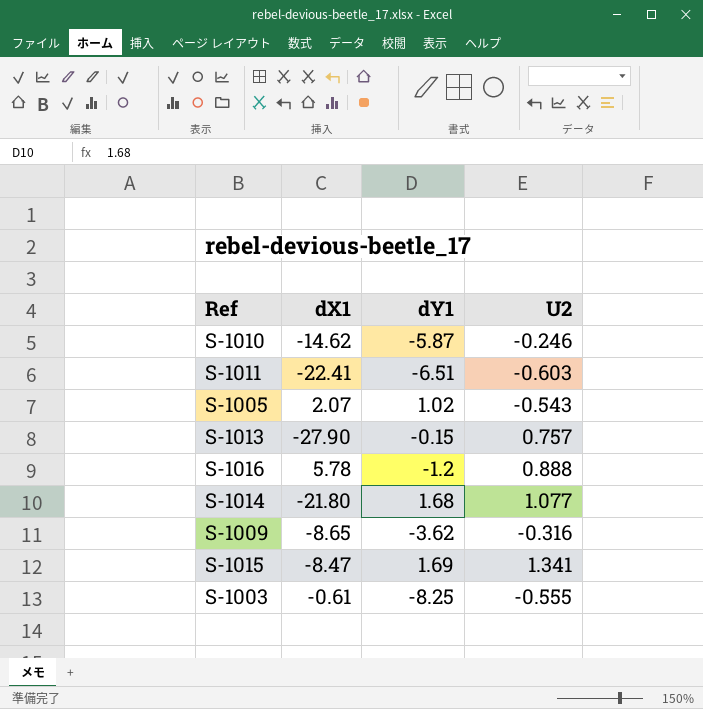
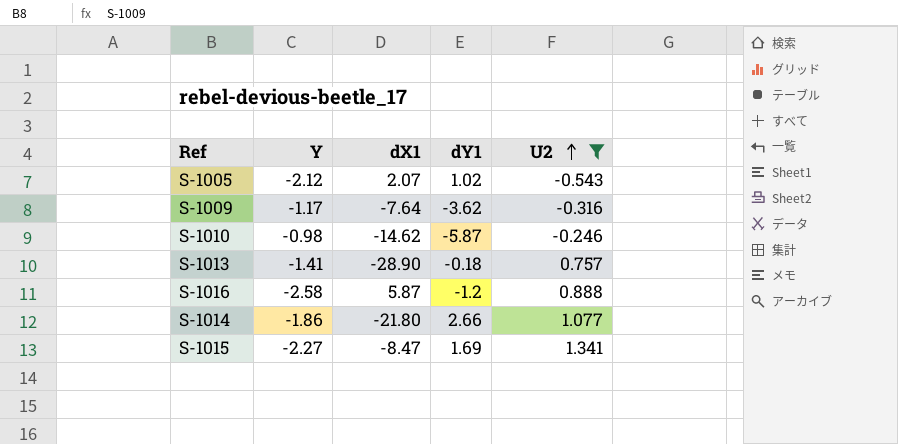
filter: none -> U2 >= -0.543
row order: none -> U2 ascending
column Y | position: none -> 2
S-1009 | dX1: -8.65 -> -7.64
S-1013 | dX1: -27.90 -> -28.90
S-1013 | dY1: -0.15 -> -0.18
S-1016 | dX1: 5.78 -> 5.87
S-1014 | dY1: 1.68 -> 2.66

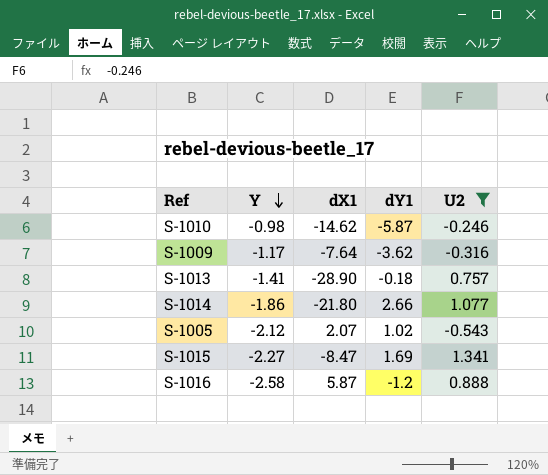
row order: U2 ascending -> Y descending

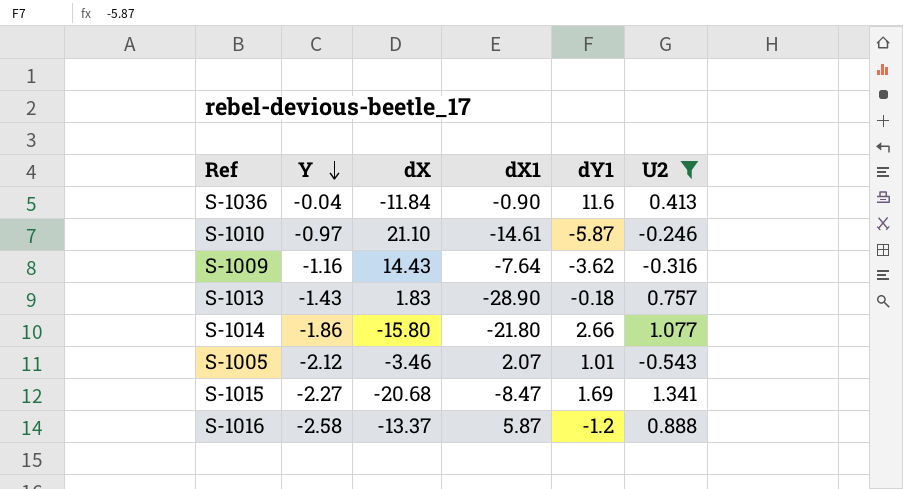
column dX | position: none -> 3
row S-1036: none -> -0.04 | -11.84 | -0.90 | 11.6 | 0.413
S-1010 | Y: -0.98 -> -0.97
S-1010 | dX1: -14.62 -> -14.61
S-1009 | Y: -1.17 -> -1.16
S-1013 | Y: -1.41 -> -1.43
S-1005 | dY1: 1.02 -> 1.01

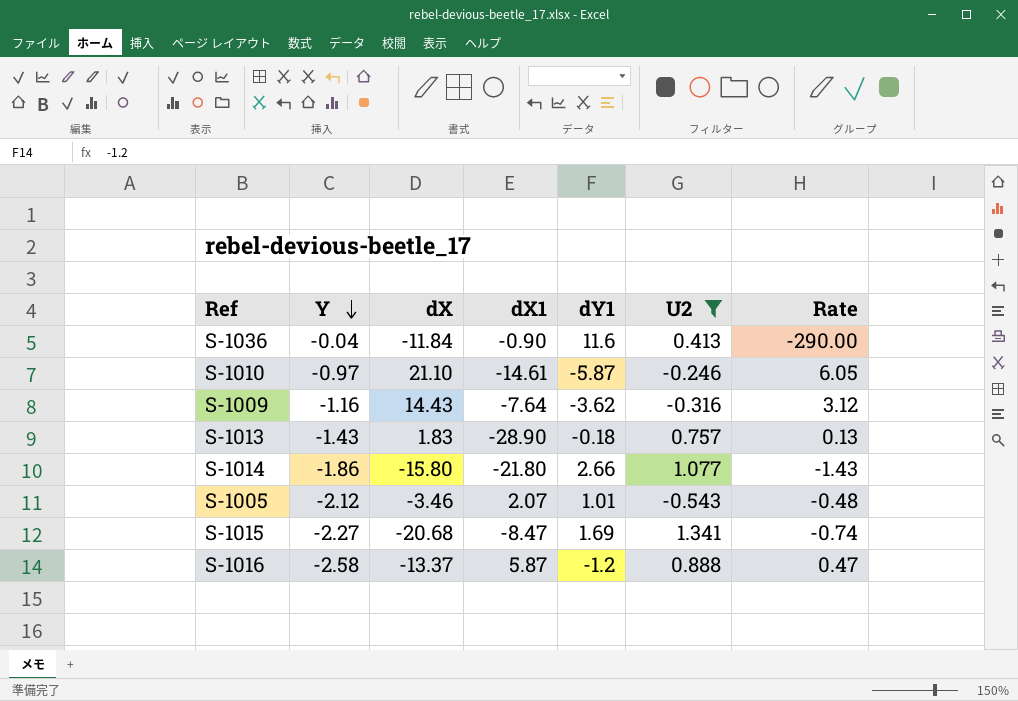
column Rate | formula: none -> [dY1] / [Y]

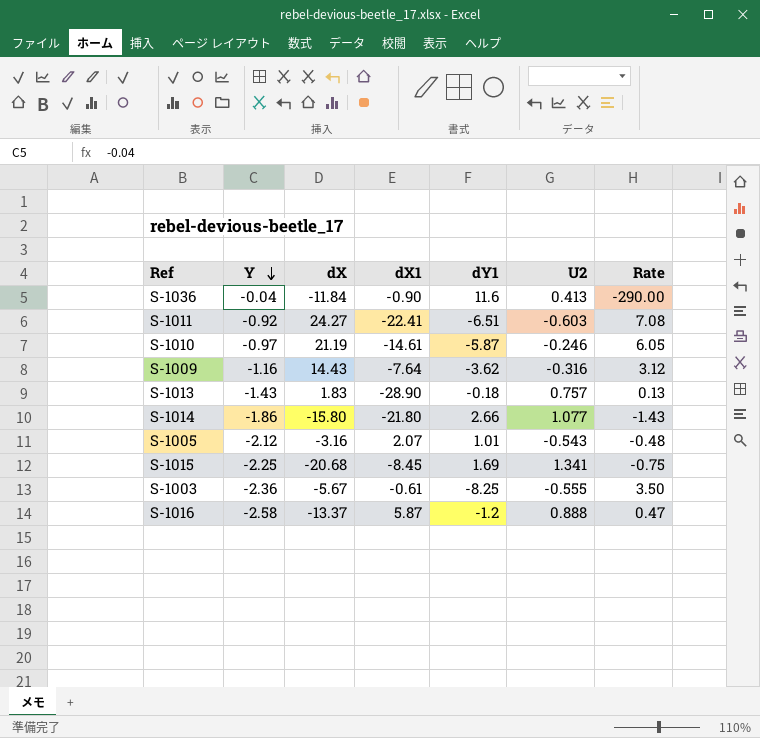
filter: U2 >= -0.543 -> none
S-1010 | dX: 21.10 -> 21.19
S-1005 | dX: -3.46 -> -3.16
S-1015 | Y: -2.27 -> -2.25
S-1015 | dX1: -8.47 -> -8.45
S-1015 | Rate: -0.74 -> -0.75

